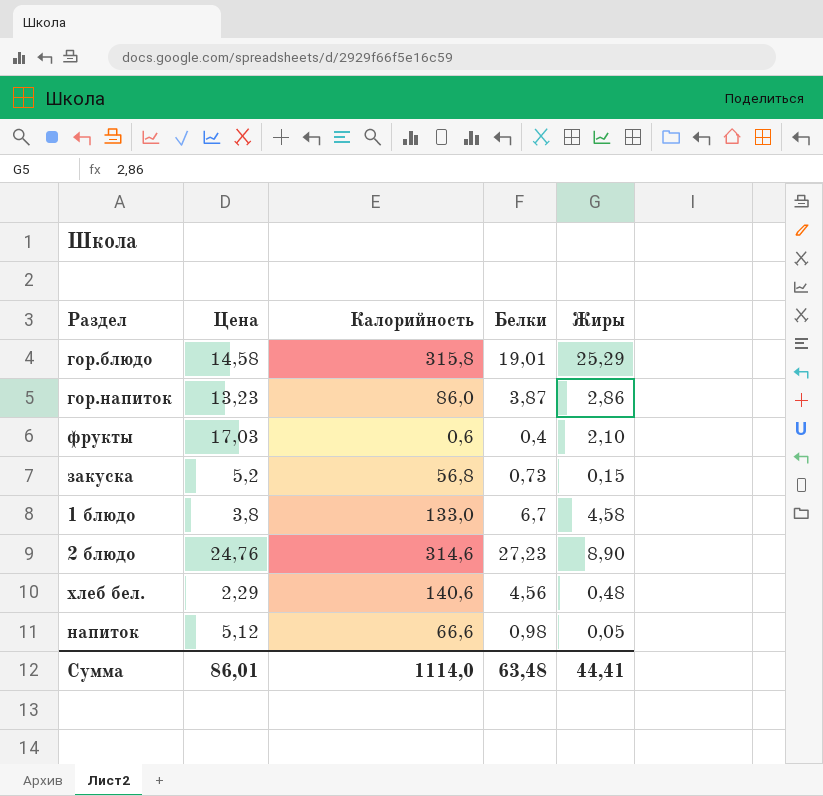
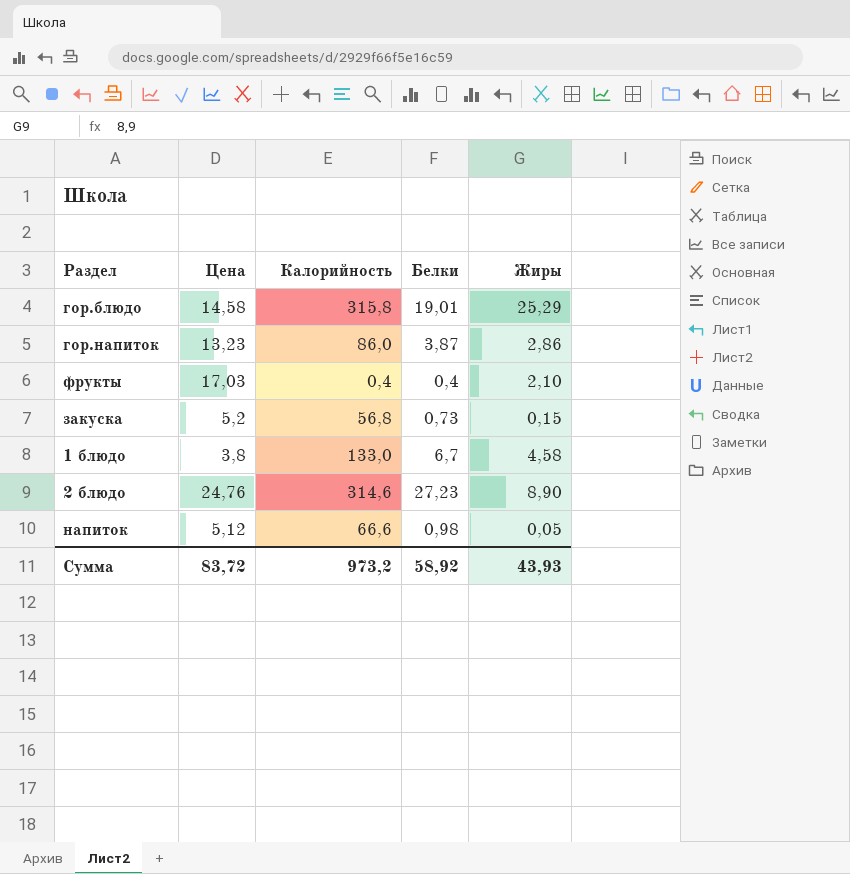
row хлеб бел.: 2,29 | 140,6 | 4,56 | 0,48 -> none
фрукты | Калорийность: 0,6 -> 0,4
Сумма | Цена: 86,01 -> 83,72
Сумма | Калорийность: 1114,0 -> 973,2
Сумма | Белки: 63,48 -> 58,92
Сумма | Жиры: 44,41 -> 43,93

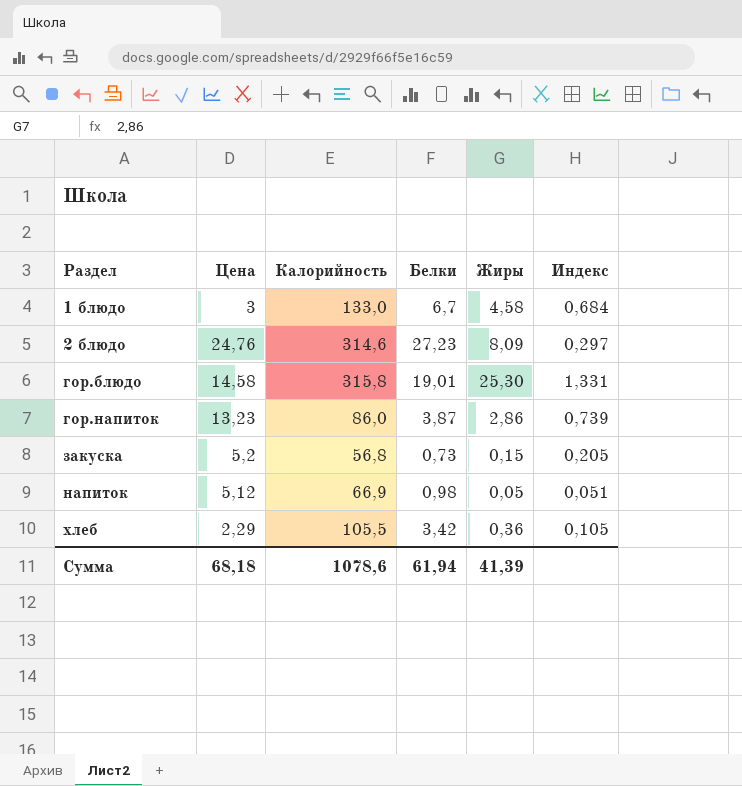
row order: none -> Раздел ascending
column Индекс | formula: none -> [Жиры] / [Белки]
row фрукты: 17,03 | 0,4 | 0,4 | 2,10 -> none
1 блюдо | Цена: 3,8 -> 3
2 блюдо | Жиры: 8,90 -> 8,09
гор.блюдо | Жиры: 25,29 -> 25,30
напиток | Калорийность: 66,6 -> 66,9
row хлеб: none -> 2,29 | 105,5 | 3,42 | 0,36 | 0,105
Сумма | Цена: 83,72 -> 68,18
Сумма | Калорийность: 973,2 -> 1078,6
Сумма | Белки: 58,92 -> 61,94
Сумма | Жиры: 43,93 -> 41,39

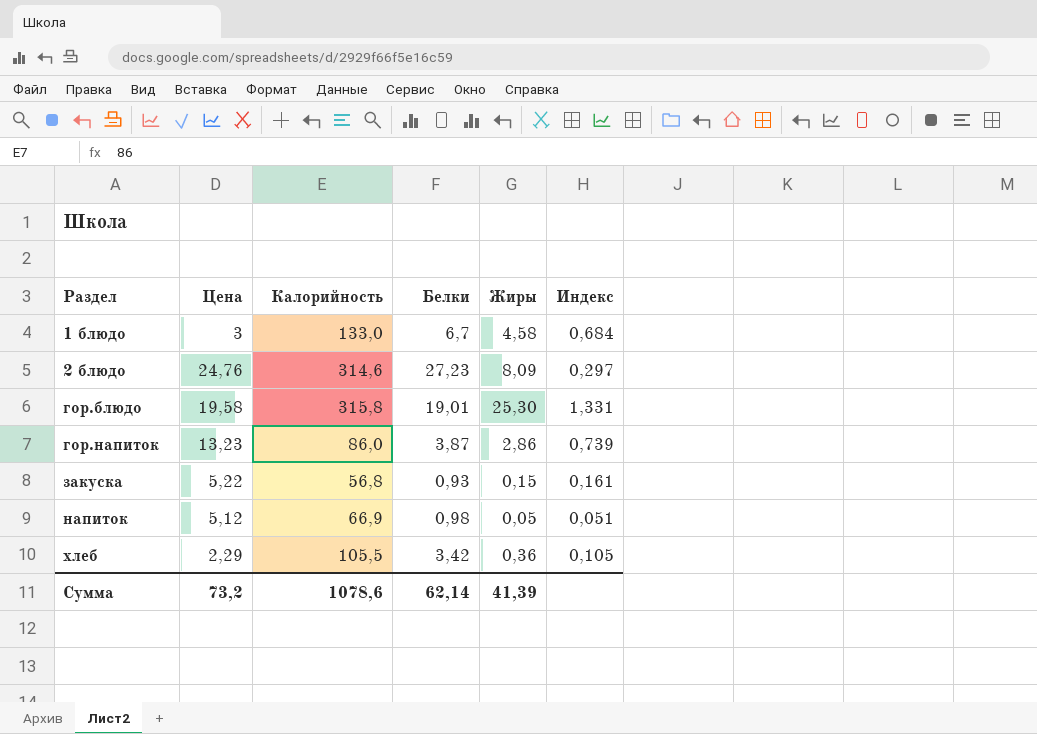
гор.блюдо | Цена: 14,58 -> 19,58
закуска | Цена: 5,2 -> 5,22
закуска | Белки: 0,73 -> 0,93
закуска | Индекс: 0,205 -> 0,161
Сумма | Цена: 68,18 -> 73,2
Сумма | Белки: 61,94 -> 62,14

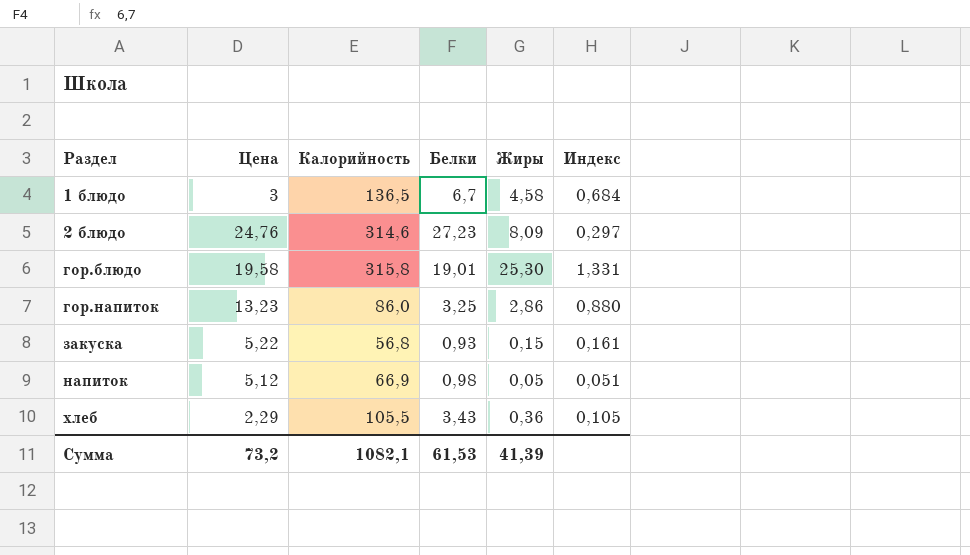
1 блюдо | Калорийность: 133,0 -> 136,5
гор.напиток | Белки: 3,87 -> 3,25
гор.напиток | Индекс: 0,739 -> 0,880
хлеб | Белки: 3,42 -> 3,43
Сумма | Калорийность: 1078,6 -> 1082,1
Сумма | Белки: 62,14 -> 61,53

